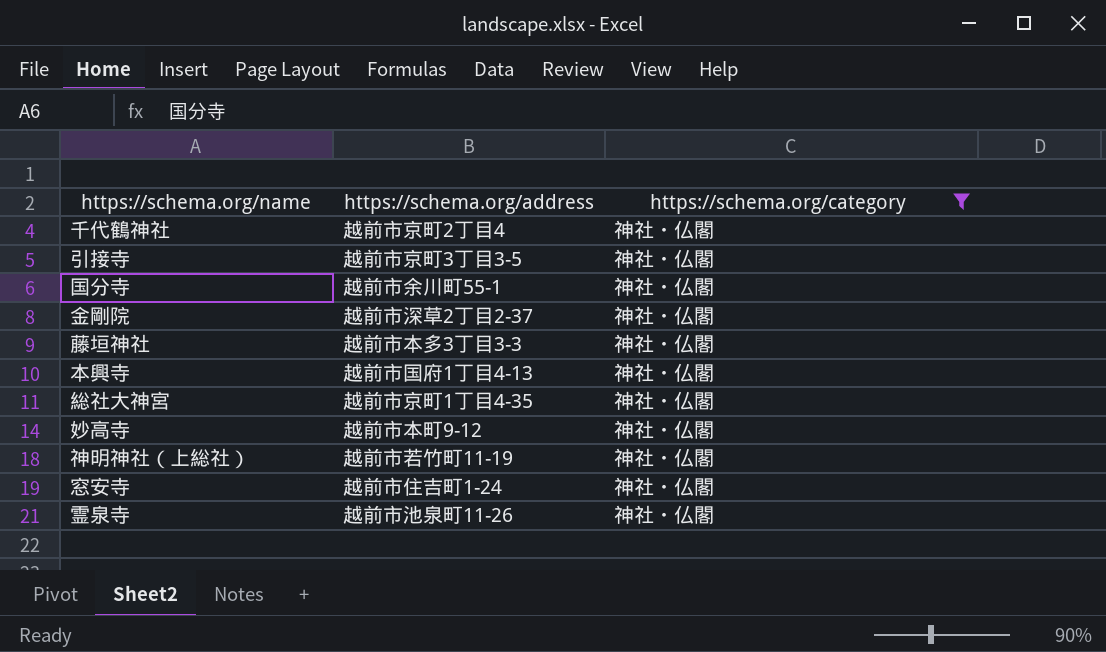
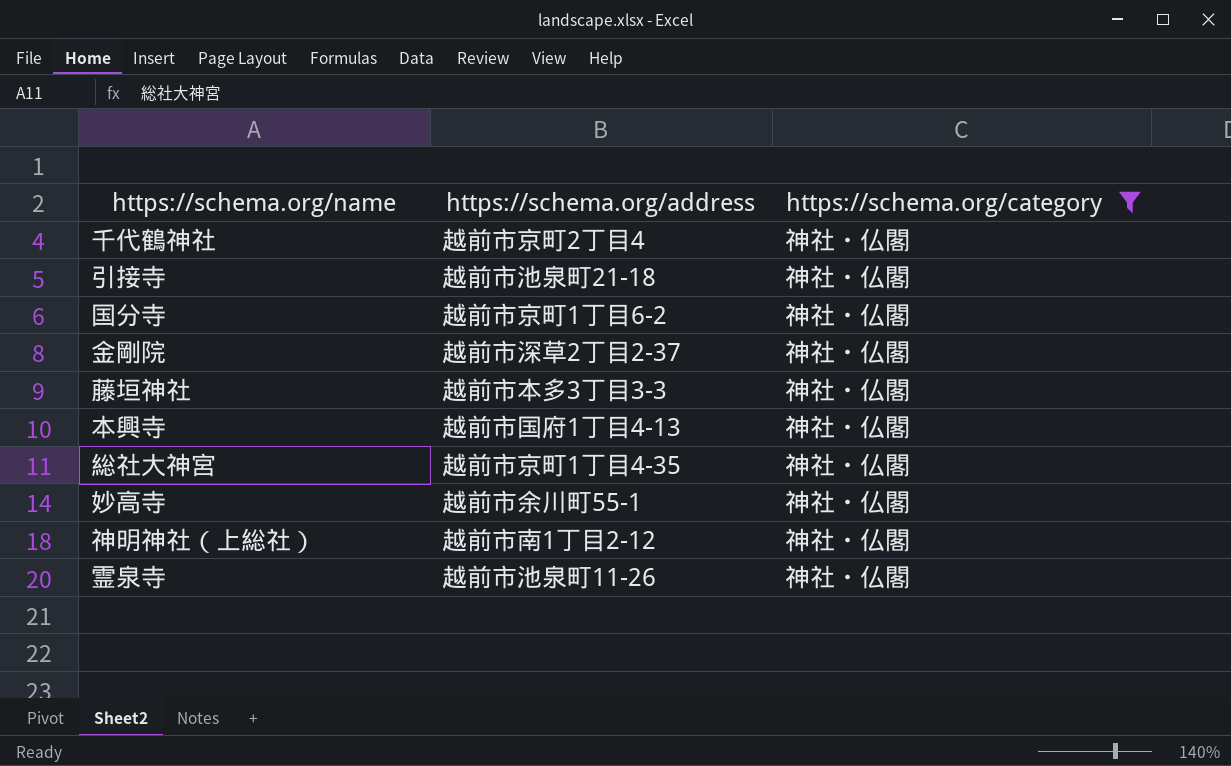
row 窓安寺: 越前市住吉町1-24 | 神社・仏閣 -> none
引接寺 | https://schema.org/address: 越前市京町3丁目3-5 -> 越前市池泉町21-18
国分寺 | https://schema.org/address: 越前市余川町55-1 -> 越前市京町1丁目6-2
妙高寺 | https://schema.org/address: 越前市本町9-12 -> 越前市余川町55-1
神明神社（上総社） | https://schema.org/address: 越前市若竹町11-19 -> 越前市南1丁目2-12

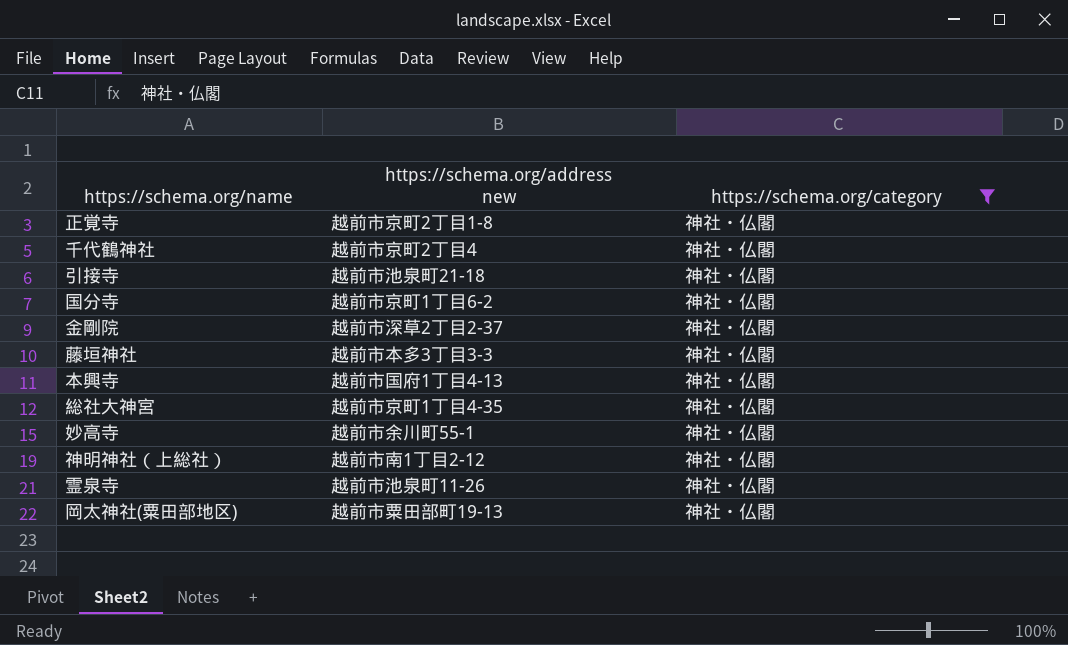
column name: https://schema.org/address -> https://schema.org/address new
row 正覚寺: none -> 越前市京町2丁目1-8 | 神社・仏閣
row 岡太神社(粟田部地区): none -> 越前市粟田部町19-13 | 神社・仏閣

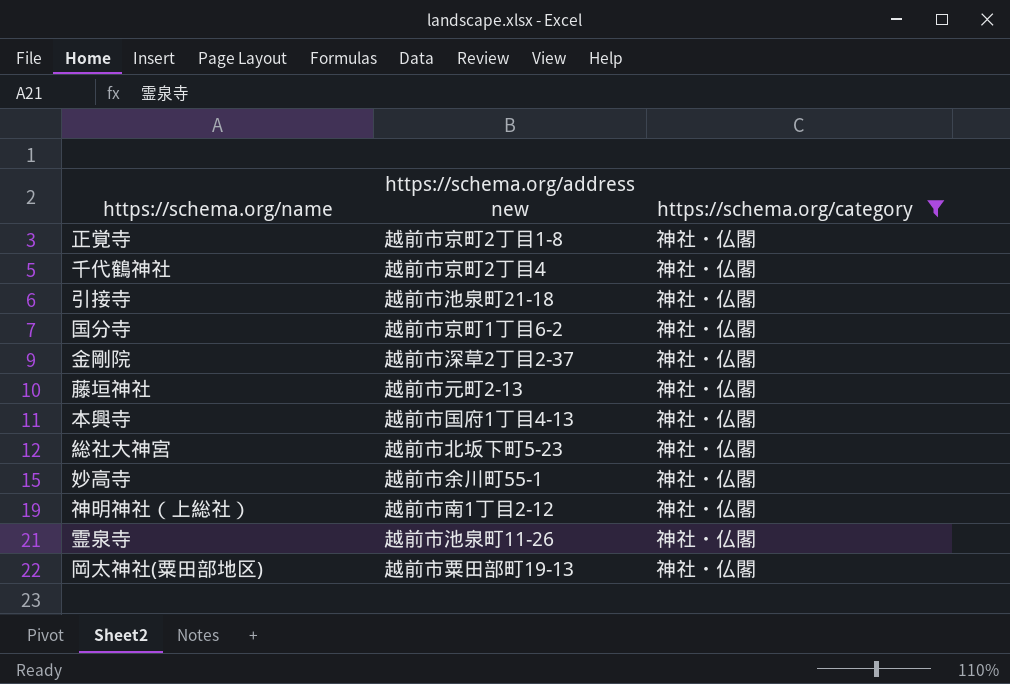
藤垣神社 | https://schema.org/address new: 越前市本多3丁目3-3 -> 越前市元町2-13
総社大神宮 | https://schema.org/address new: 越前市京町1丁目4-35 -> 越前市北坂下町5-23

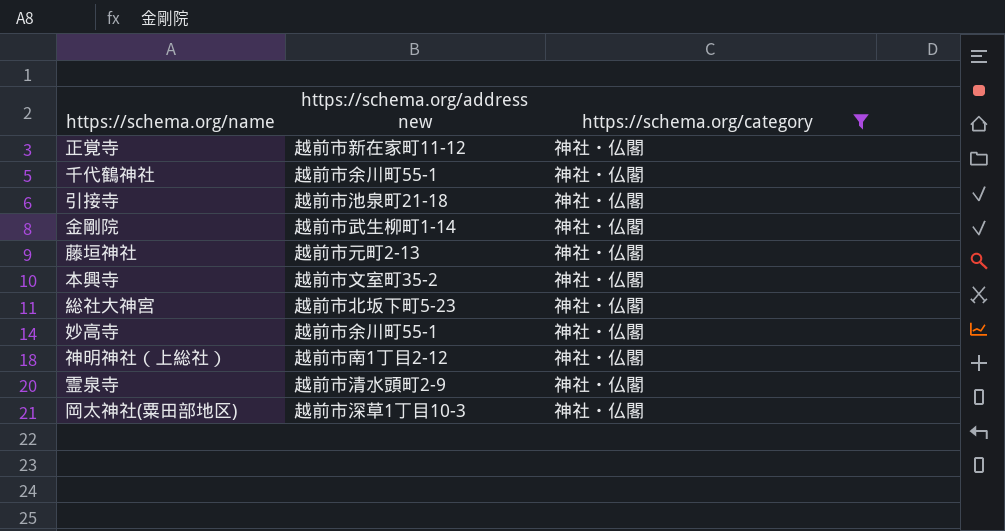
row 国分寺: 越前市京町1丁目6-2 | 神社・仏閣 -> none
正覚寺 | https://schema.org/address new: 越前市京町2丁目1-8 -> 越前市新在家町11-12
千代鶴神社 | https://schema.org/address new: 越前市京町2丁目4 -> 越前市余川町55-1
金剛院 | https://schema.org/address new: 越前市深草2丁目2-37 -> 越前市武生柳町1-14
本興寺 | https://schema.org/address new: 越前市国府1丁目4-13 -> 越前市文室町35-2
霊泉寺 | https://schema.org/address new: 越前市池泉町11-26 -> 越前市清水頭町2-9
岡太神社(粟田部地区) | https://schema.org/address new: 越前市粟田部町19-13 -> 越前市深草1丁目10-3

